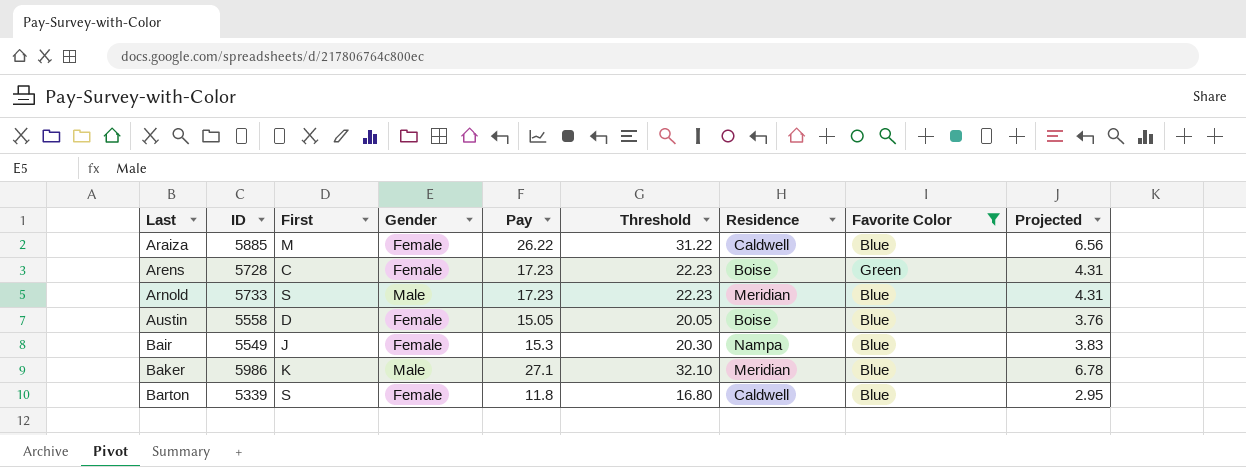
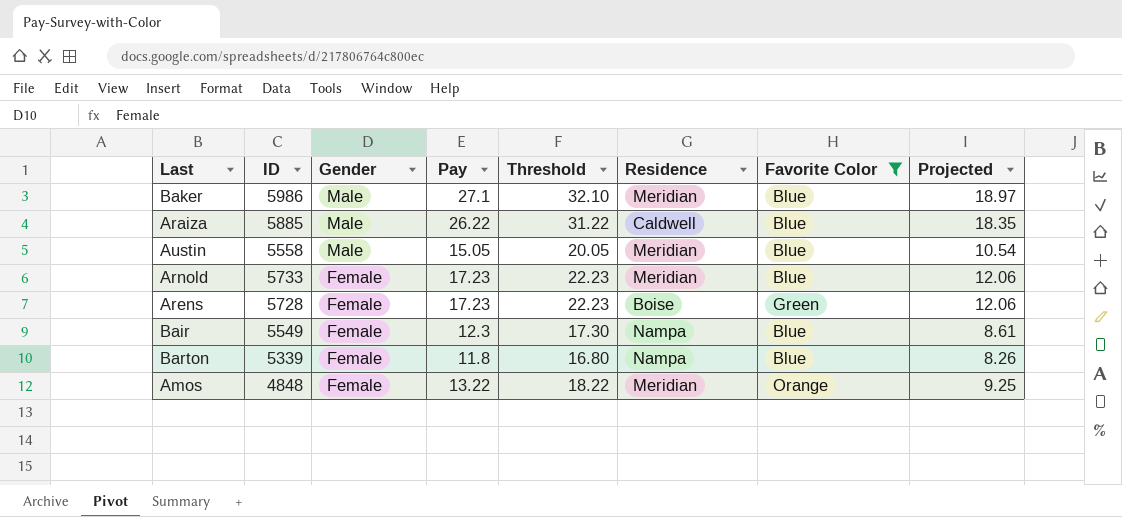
row order: Last ascending -> Gender descending
column First | position: 3 -> none
column Projected | formula: [Pay] * 0.25 -> [Pay] * 0.7
Araiza | Gender: Female -> Male
Austin | Gender: Female -> Male
Austin | Residence: Boise -> Meridian
Arnold | Gender: Male -> Female
Bair | Pay: 15.3 -> 12.3
Bair | Threshold: 20.30 -> 17.30
Barton | Residence: Caldwell -> Nampa
row Amos: none -> 4848 | Female | 13.22 | 18.22 | Meridian | Orange | 9.25

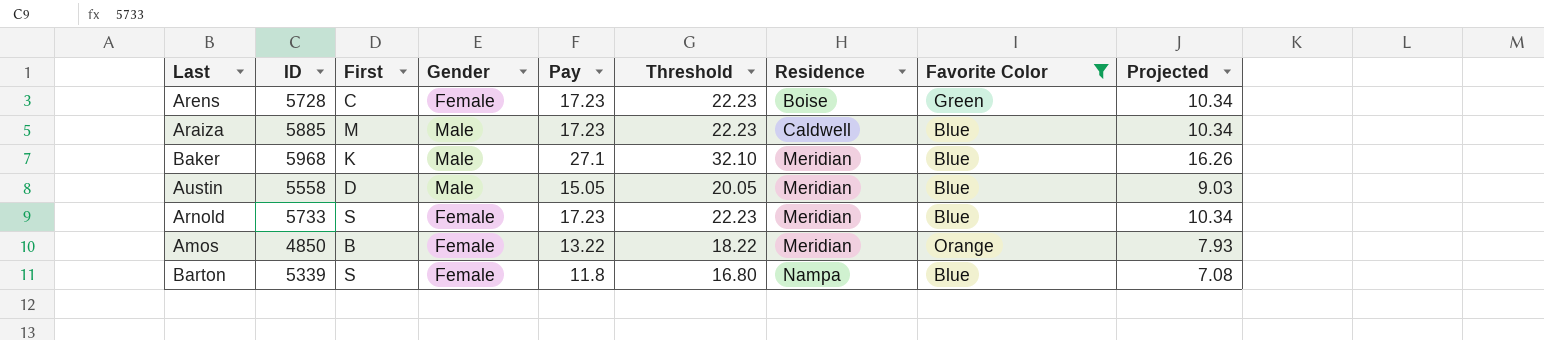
row order: Gender descending -> Residence ascending
column First | position: none -> 3
column Projected | formula: [Pay] * 0.7 -> [Pay] * 0.6
row Bair: 5549 | Female | 12.3 | 17.30 | Nampa | Blue | 8.61 -> none
Araiza | Pay: 26.22 -> 17.23
Araiza | Threshold: 31.22 -> 22.23
Baker | ID: 5986 -> 5968
Amos | ID: 4848 -> 4850

